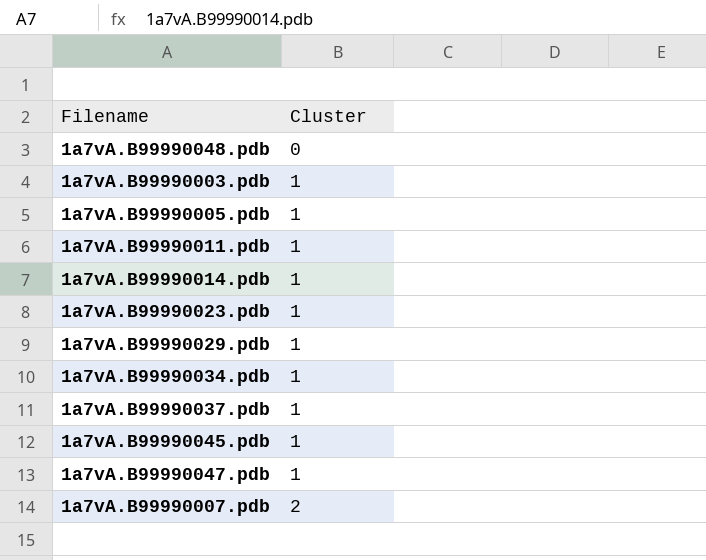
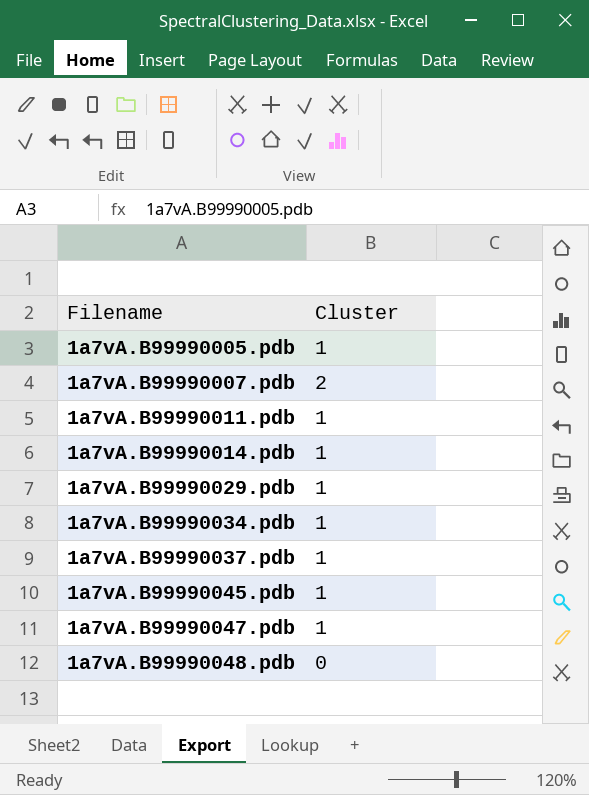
row order: Cluster ascending -> Filename ascending
row 1a7vA.B99990003.pdb: 1 -> none
row 1a7vA.B99990023.pdb: 1 -> none

